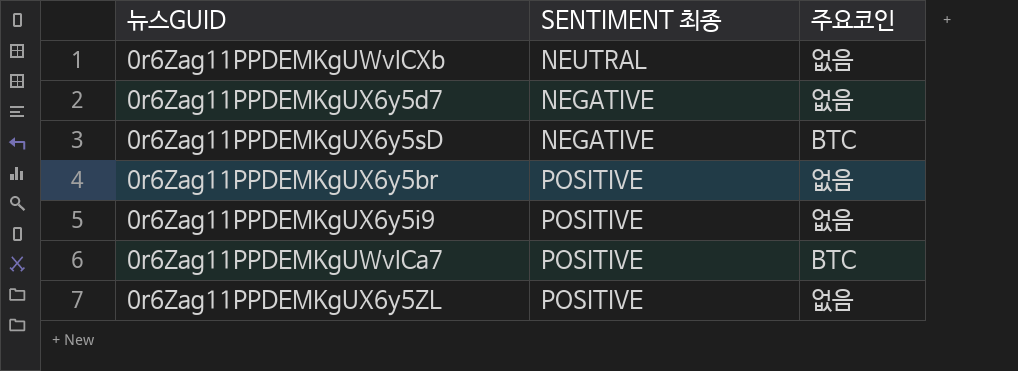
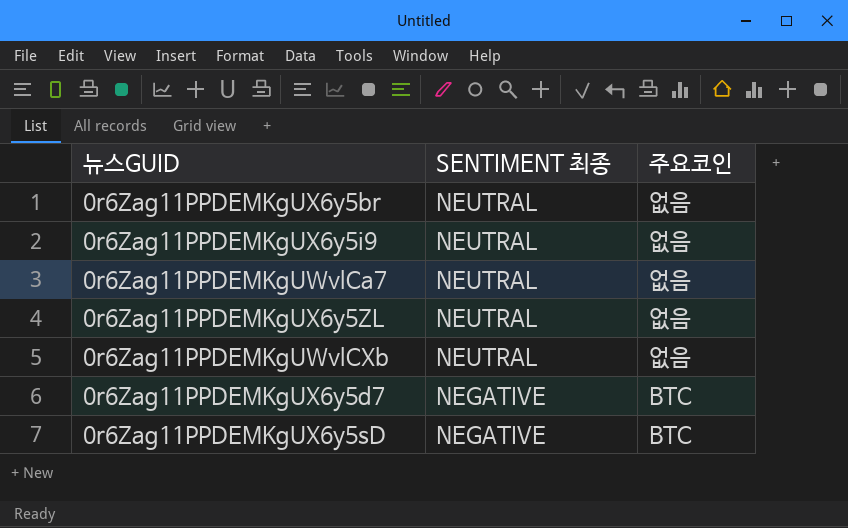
row order: none -> SENTIMENT 최종 descending
0r6Zag11PPDEMKgUX6y5br | SENTIMENT 최종: POSITIVE -> NEUTRAL
0r6Zag11PPDEMKgUX6y5i9 | SENTIMENT 최종: POSITIVE -> NEUTRAL
0r6Zag11PPDEMKgUWvlCa7 | SENTIMENT 최종: POSITIVE -> NEUTRAL
0r6Zag11PPDEMKgUWvlCa7 | 주요코인: BTC -> 없음
0r6Zag11PPDEMKgUX6y5ZL | SENTIMENT 최종: POSITIVE -> NEUTRAL
0r6Zag11PPDEMKgUX6y5d7 | 주요코인: 없음 -> BTC

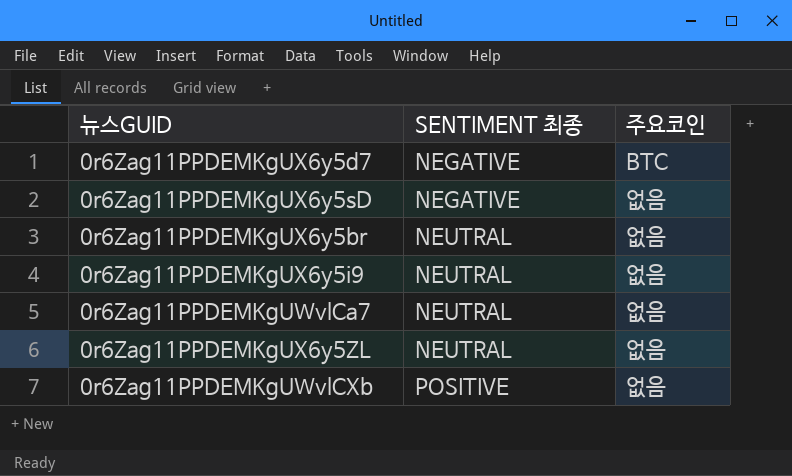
row order: SENTIMENT 최종 descending -> SENTIMENT 최종 ascending
0r6Zag11PPDEMKgUX6y5sD | 주요코인: BTC -> 없음
0r6Zag11PPDEMKgUWvlCXb | SENTIMENT 최종: NEUTRAL -> POSITIVE

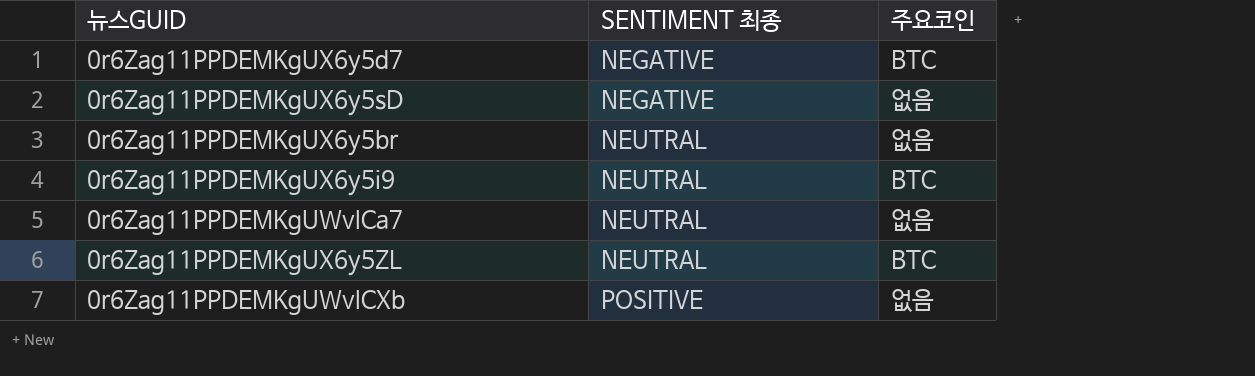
0r6Zag11PPDEMKgUX6y5i9 | 주요코인: 없음 -> BTC
0r6Zag11PPDEMKgUX6y5ZL | 주요코인: 없음 -> BTC

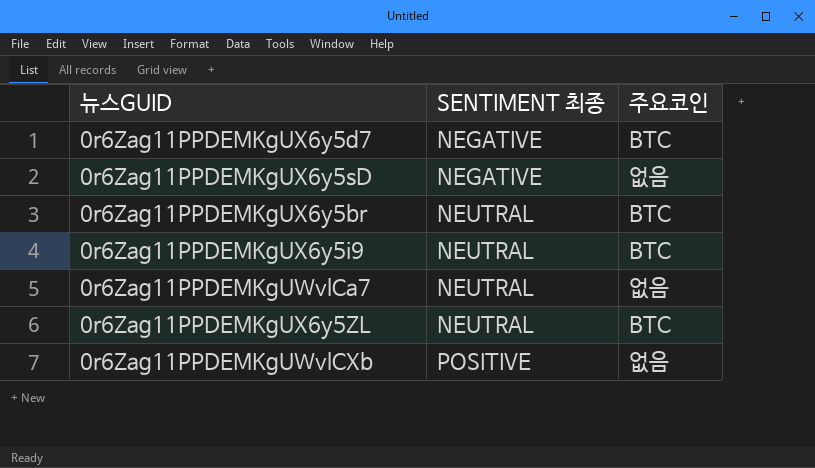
0r6Zag11PPDEMKgUX6y5br | 주요코인: 없음 -> BTC

